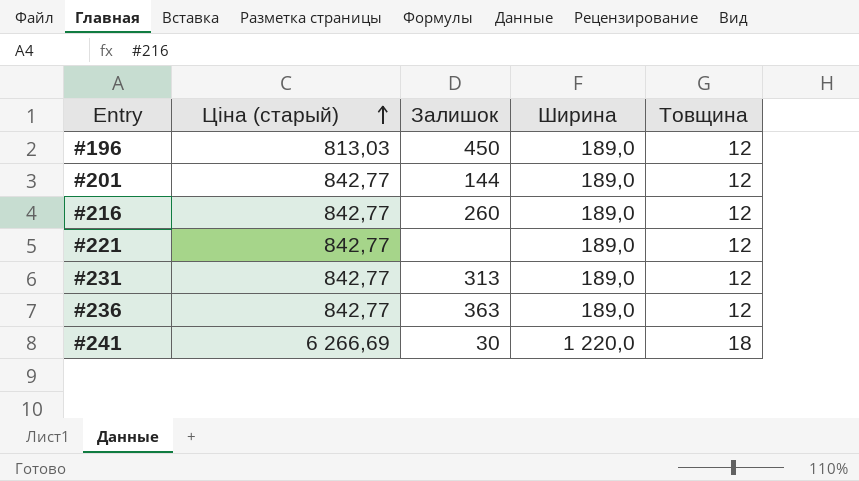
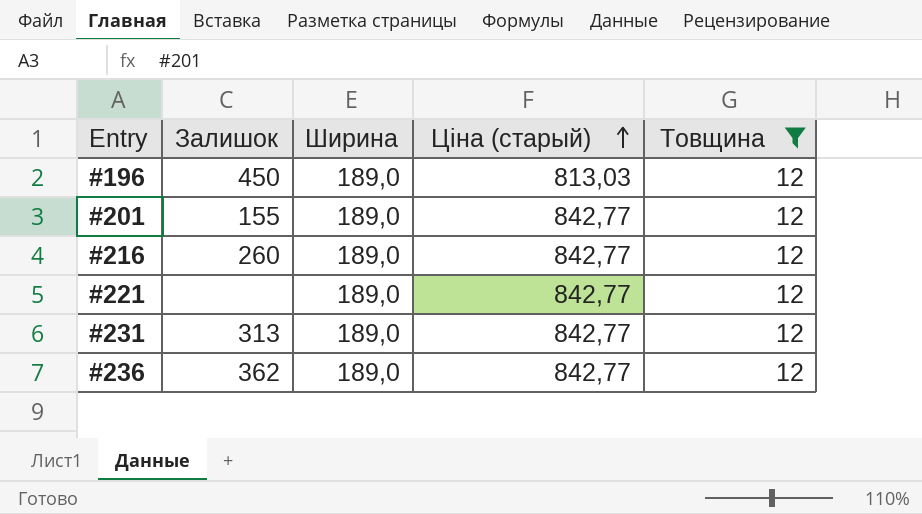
filter: none -> Товщина = 12
column Ціна (старый) | position: 2 -> 4
#201 | Залишок: 144 -> 155
#236 | Залишок: 363 -> 362

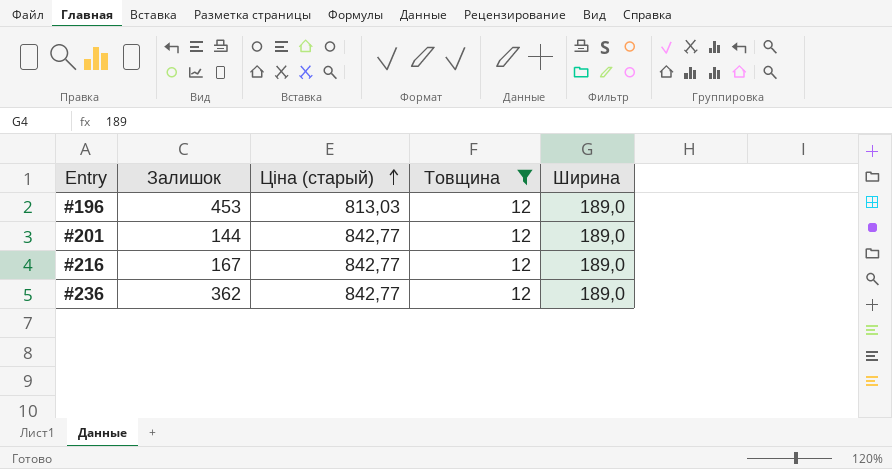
column Ширина | position: 3 -> 5
row #221: none | 189,0 | 842,77 | 12 -> none
row #231: 313 | 189,0 | 842,77 | 12 -> none
#196 | Залишок: 450 -> 453
#201 | Залишок: 155 -> 144
#216 | Залишок: 260 -> 167

